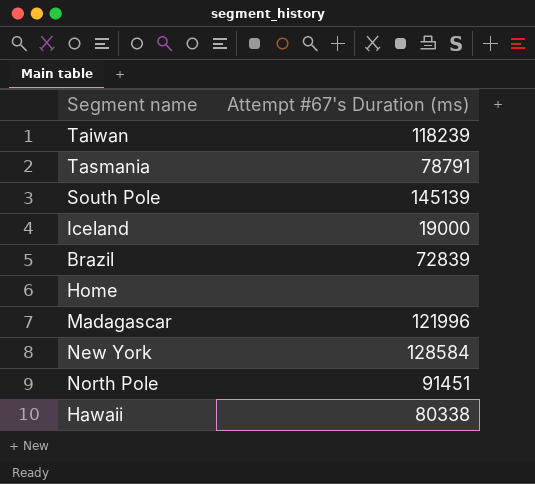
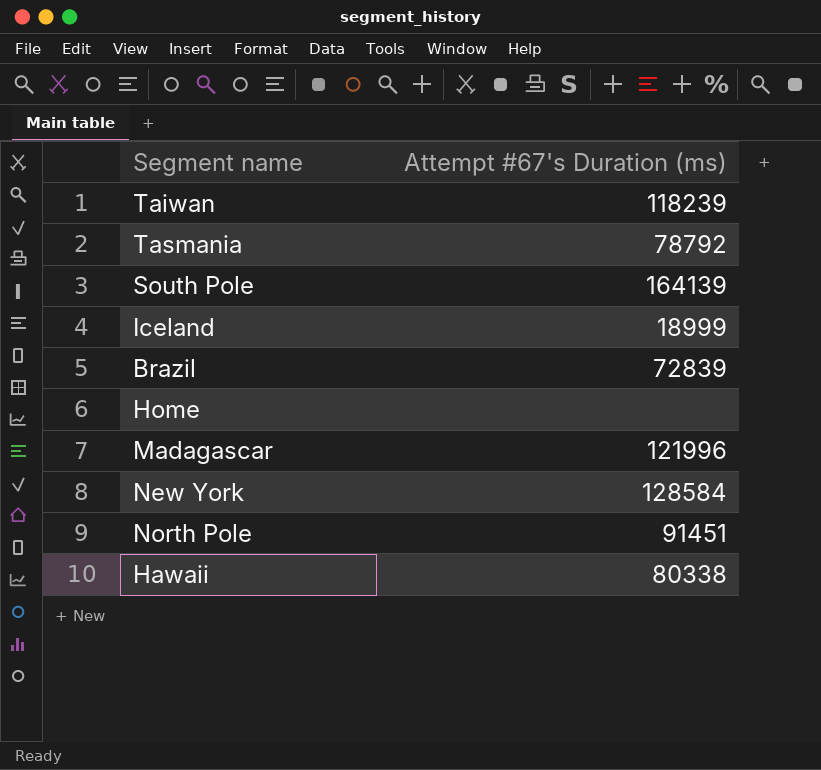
Tasmania | Attempt #67's Duration (ms): 78791 -> 78792
South Pole | Attempt #67's Duration (ms): 145139 -> 164139
Iceland | Attempt #67's Duration (ms): 19000 -> 18999

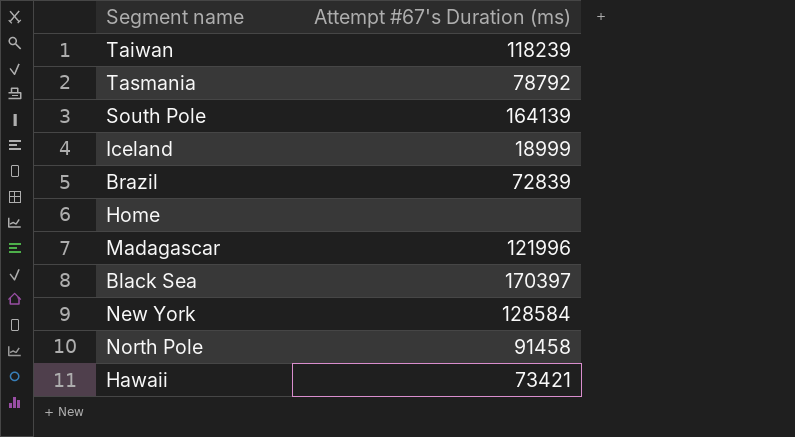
row Black Sea: none -> 170397
North Pole | Attempt #67's Duration (ms): 91451 -> 91458
Hawaii | Attempt #67's Duration (ms): 80338 -> 73421

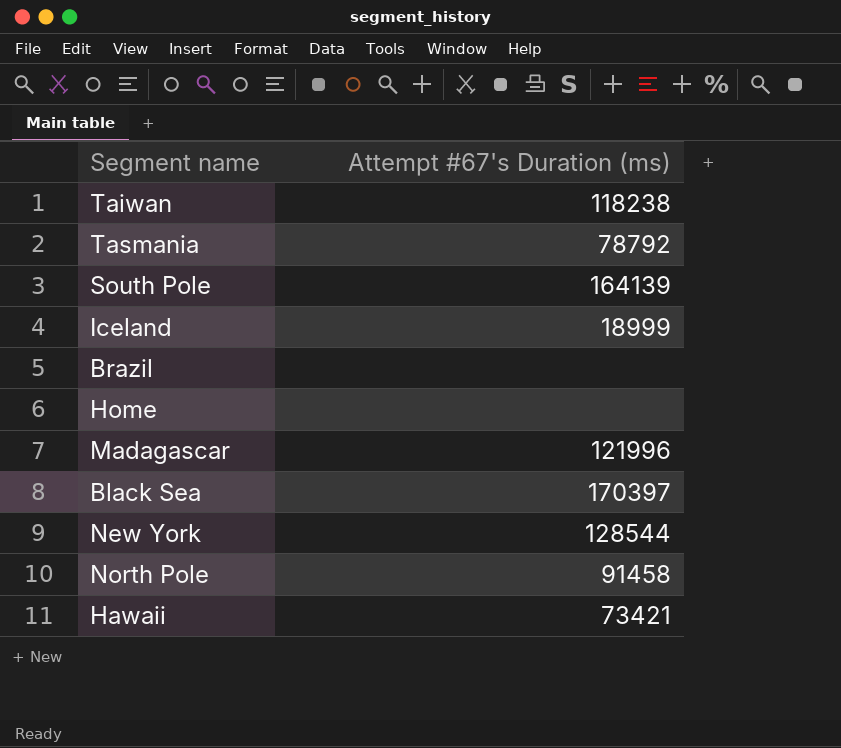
Taiwan | Attempt #67's Duration (ms): 118239 -> 118238
Brazil | Attempt #67's Duration (ms): 72839 -> none
New York | Attempt #67's Duration (ms): 128584 -> 128544

